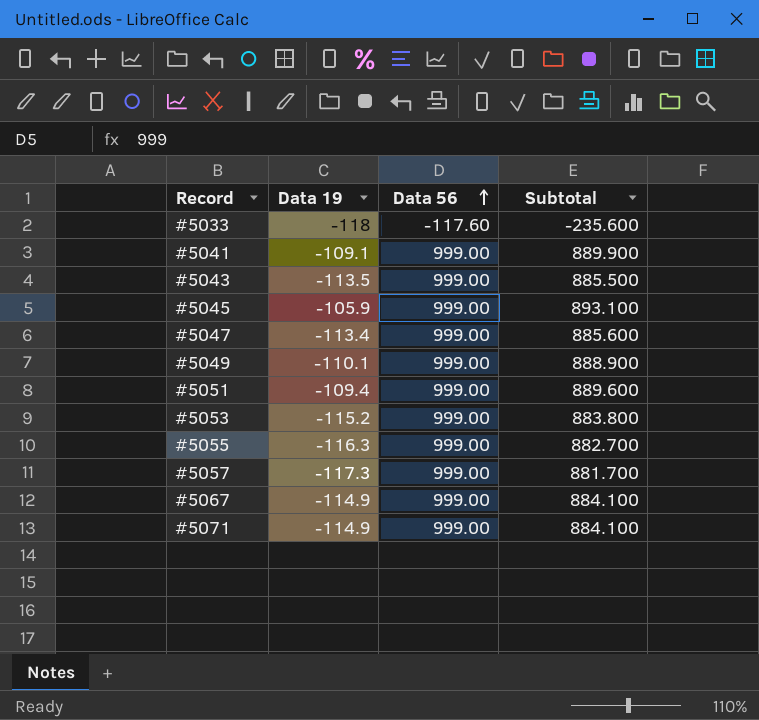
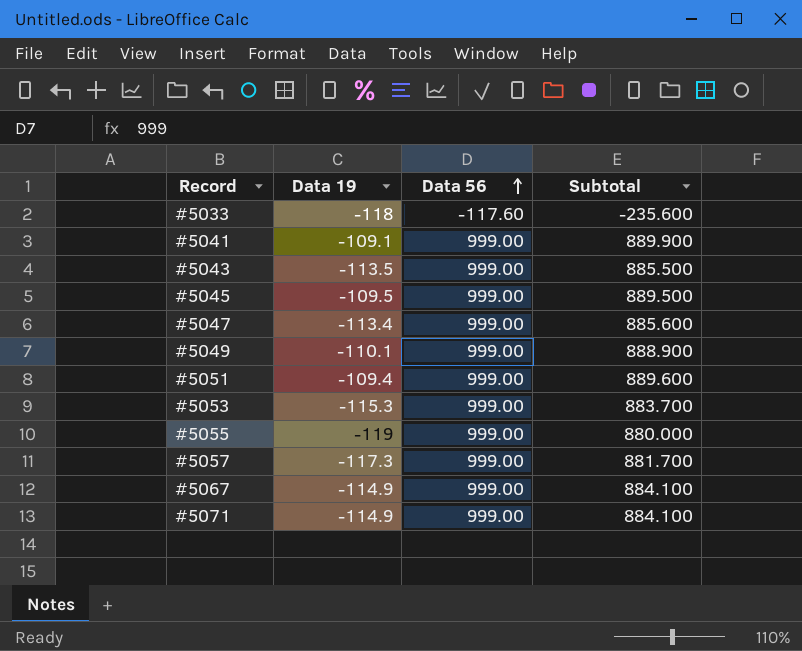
#5045 | Data 19: -105.9 -> -109.5
#5045 | Subtotal: 893.100 -> 889.500
#5053 | Data 19: -115.2 -> -115.3
#5053 | Subtotal: 883.800 -> 883.700
#5055 | Data 19: -116.3 -> -119
#5055 | Subtotal: 882.700 -> 880.000

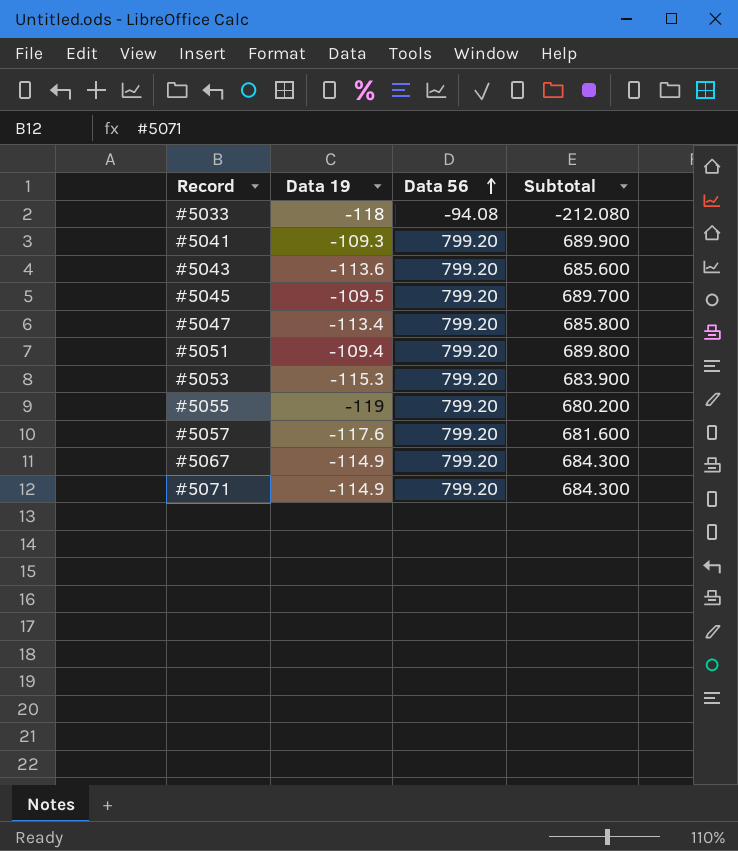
row #5049: -110.1 | 999.00 | 888.900 -> none
#5033 | Data 56: -117.60 -> -94.08
#5033 | Subtotal: -235.600 -> -212.080
#5041 | Data 19: -109.1 -> -109.3
#5041 | Data 56: 999.00 -> 799.20
#5041 | Subtotal: 889.900 -> 689.900
#5043 | Data 19: -113.5 -> -113.6
#5043 | Data 56: 999.00 -> 799.20
#5043 | Subtotal: 885.500 -> 685.600
#5045 | Data 56: 999.00 -> 799.20
#5045 | Subtotal: 889.500 -> 689.700
#5047 | Data 56: 999.00 -> 799.20
#5047 | Subtotal: 885.600 -> 685.800
#5051 | Data 56: 999.00 -> 799.20
#5051 | Subtotal: 889.600 -> 689.800
#5053 | Data 56: 999.00 -> 799.20
#5053 | Subtotal: 883.700 -> 683.900
#5055 | Data 56: 999.00 -> 799.20
#5055 | Subtotal: 880.000 -> 680.200
#5057 | Data 19: -117.3 -> -117.6
#5057 | Data 56: 999.00 -> 799.20
#5057 | Subtotal: 881.700 -> 681.600
#5067 | Data 56: 999.00 -> 799.20
#5067 | Subtotal: 884.100 -> 684.300
#5071 | Data 56: 999.00 -> 799.20
#5071 | Subtotal: 884.100 -> 684.300

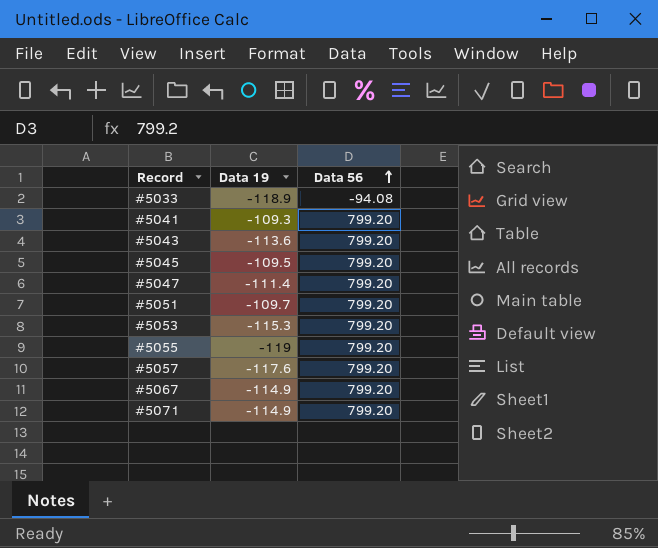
column Subtotal | formula: [Data 19] + [Data 56] -> none
#5033 | Data 19: -118 -> -118.9
#5047 | Data 19: -113.4 -> -111.4
#5051 | Data 19: -109.4 -> -109.7

